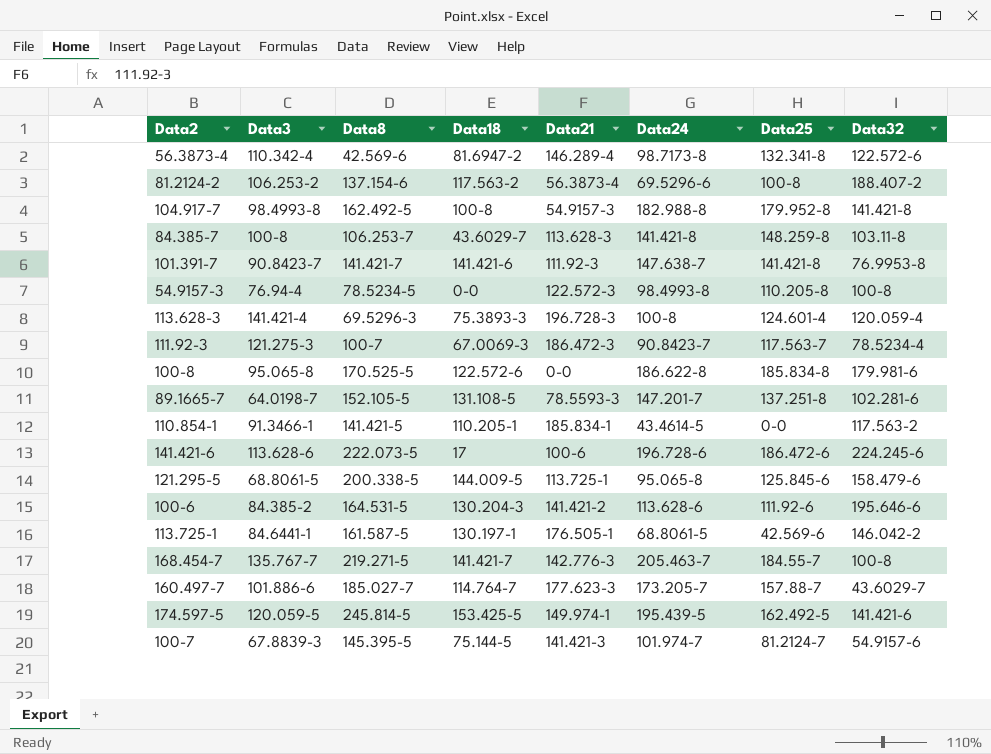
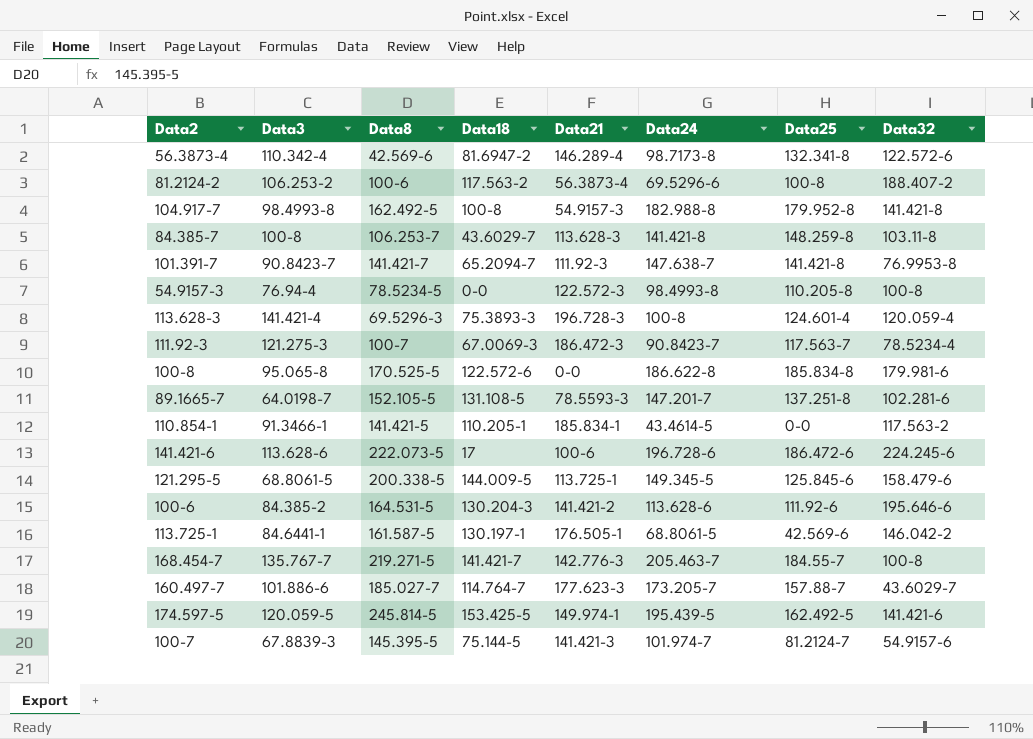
81.2124-2 | Data8: 137.154-6 -> 100-6
101.391-7 | Data18: 141.421-6 -> 65.2094-7
121.295-5 | Data24: 95.065-8 -> 149.345-5

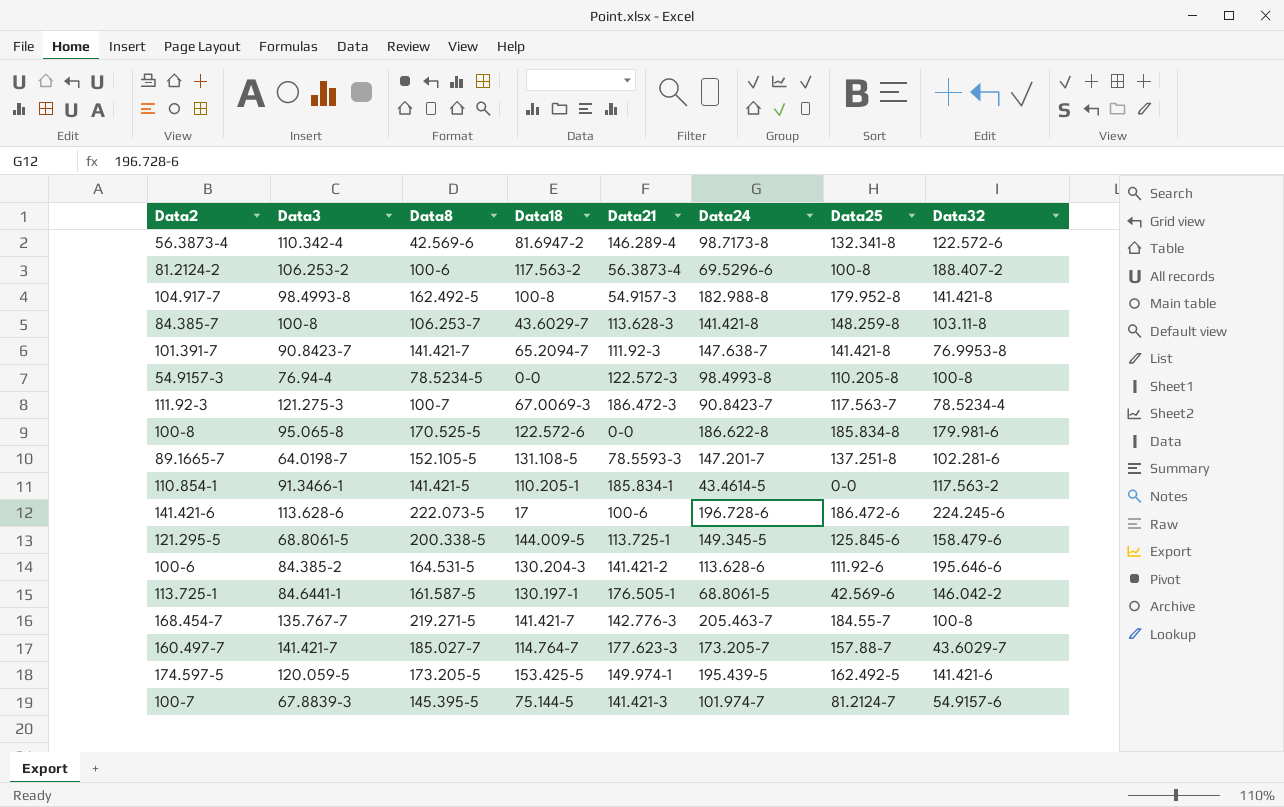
row 113.628-3: 141.421-4 | 69.5296-3 | 75.3893-3 | 196.728-3 | 100-8 | 124.601-4 | 120.059-4 -> none
160.497-7 | Data3: 101.886-6 -> 141.421-7
174.597-5 | Data8: 245.814-5 -> 173.205-5

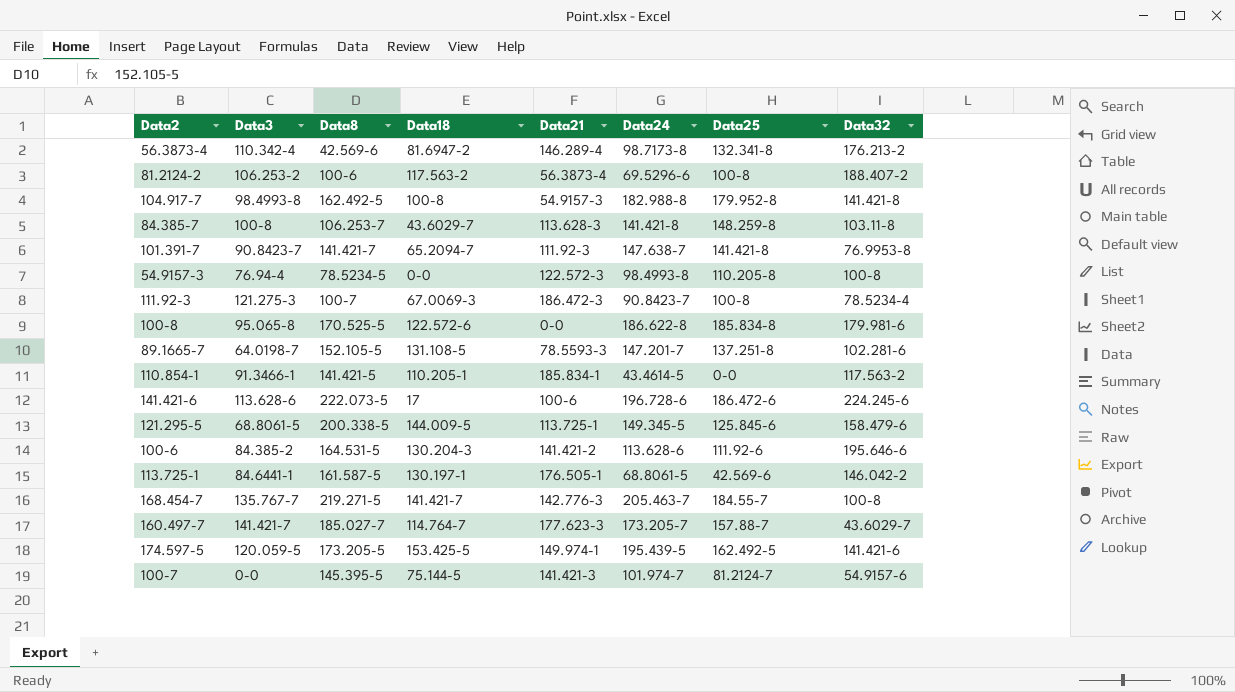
56.3873-4 | Data32: 122.572-6 -> 176.213-2
111.92-3 | Data25: 117.563-7 -> 100-8
100-7 | Data3: 67.8839-3 -> 0-0

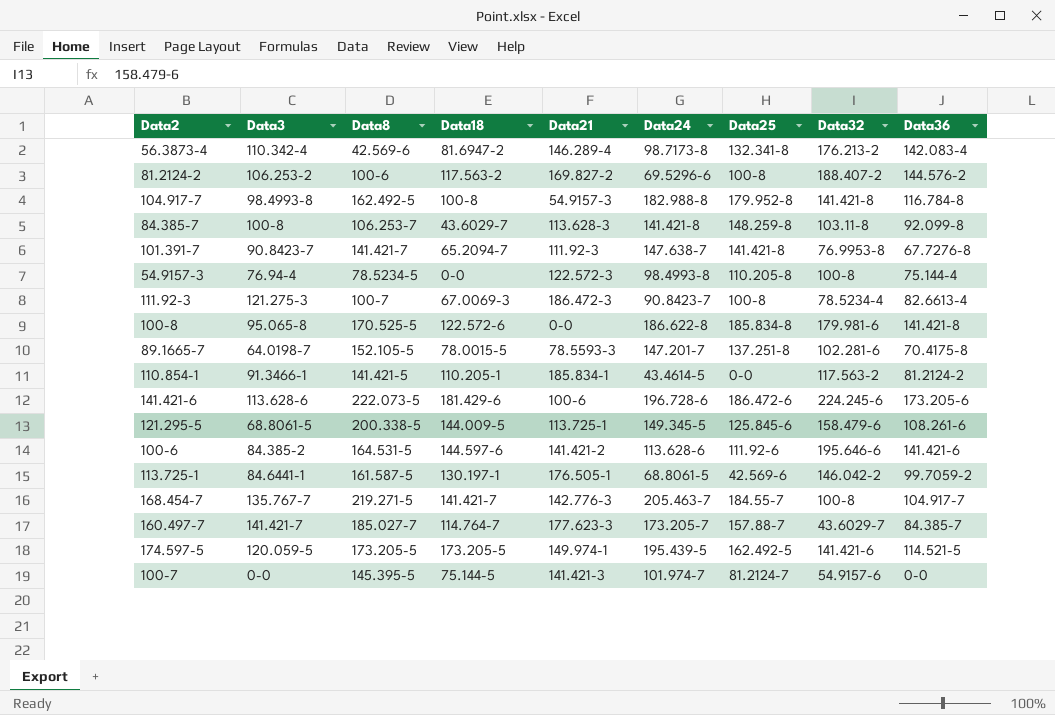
column Data36 | position: none -> 9
81.2124-2 | Data21: 56.3873-4 -> 169.827-2
89.1665-7 | Data18: 131.108-5 -> 78.0015-5
141.421-6 | Data18: 17 -> 181.429-6
100-6 | Data18: 130.204-3 -> 144.597-6
174.597-5 | Data18: 153.425-5 -> 173.205-5

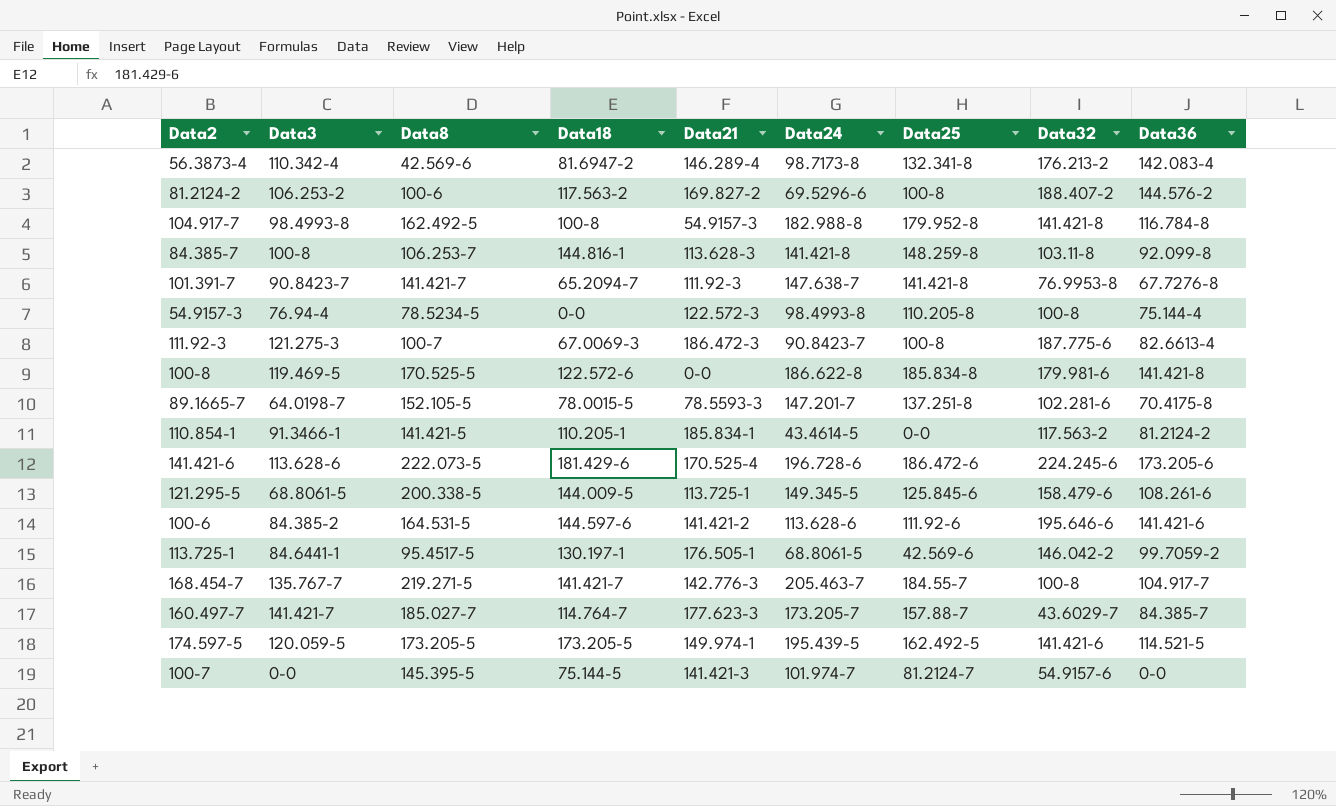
84.385-7 | Data18: 43.6029-7 -> 144.816-1
111.92-3 | Data32: 78.5234-4 -> 187.775-6
100-8 | Data3: 95.065-8 -> 119.469-5
141.421-6 | Data21: 100-6 -> 170.525-4
113.725-1 | Data8: 161.587-5 -> 95.4517-5

